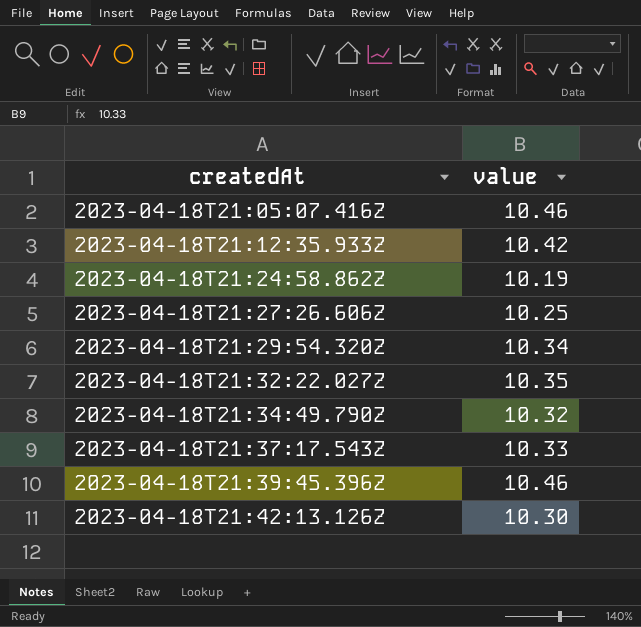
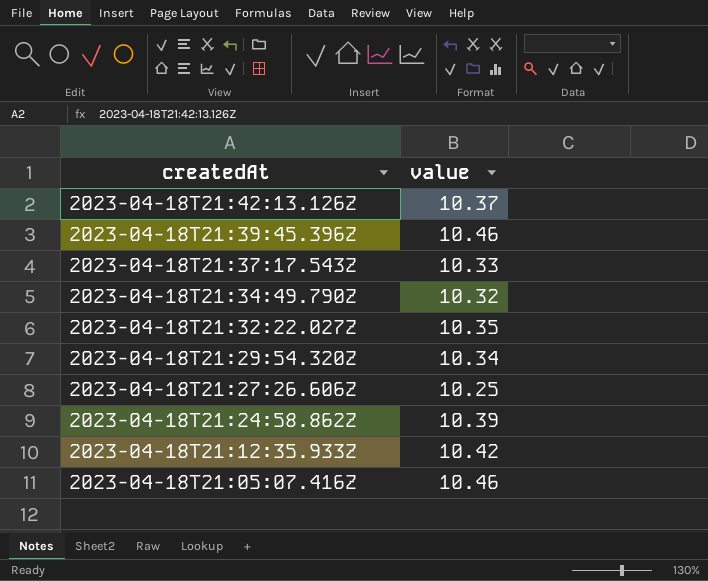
row order: createdAt ascending -> createdAt descending
2023-04-18T21:42:13.126Z | value: 10.30 -> 10.37
2023-04-18T21:24:58.862Z | value: 10.19 -> 10.39

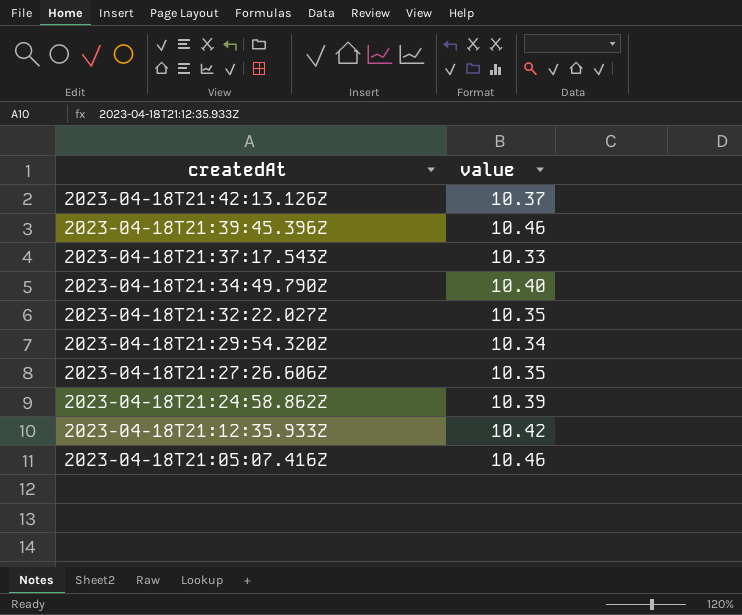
2023-04-18T21:34:49.790Z | value: 10.32 -> 10.40
2023-04-18T21:27:26.606Z | value: 10.25 -> 10.35

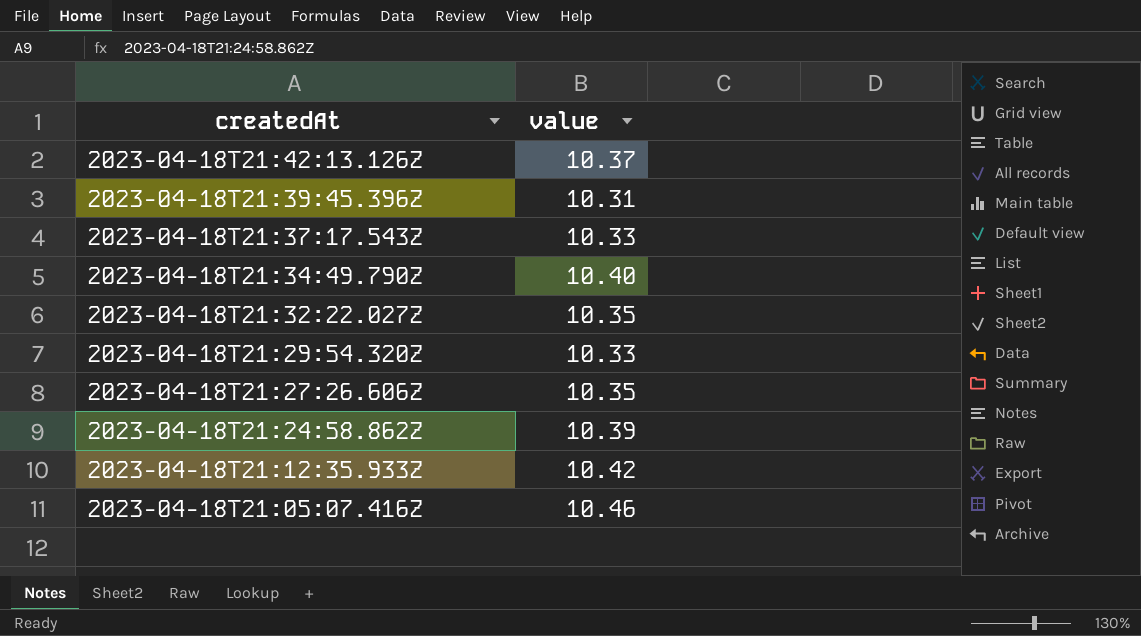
2023-04-18T21:39:45.396Z | value: 10.46 -> 10.31
2023-04-18T21:29:54.320Z | value: 10.34 -> 10.33

